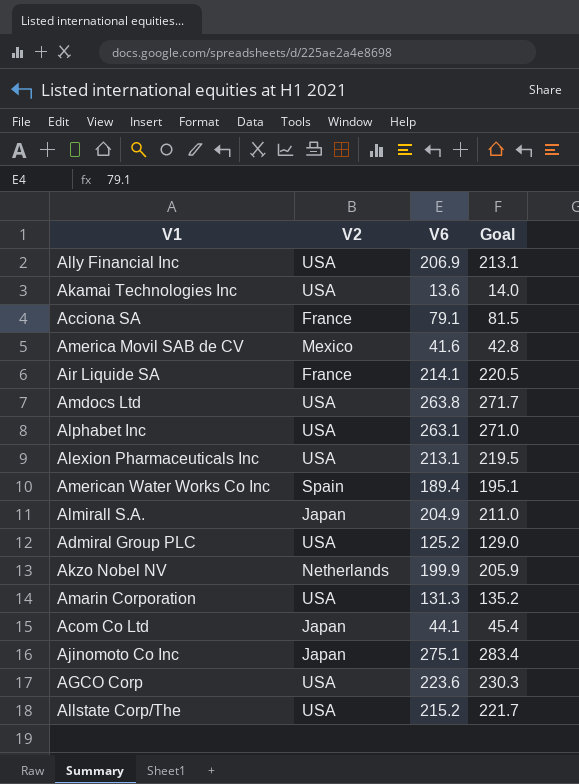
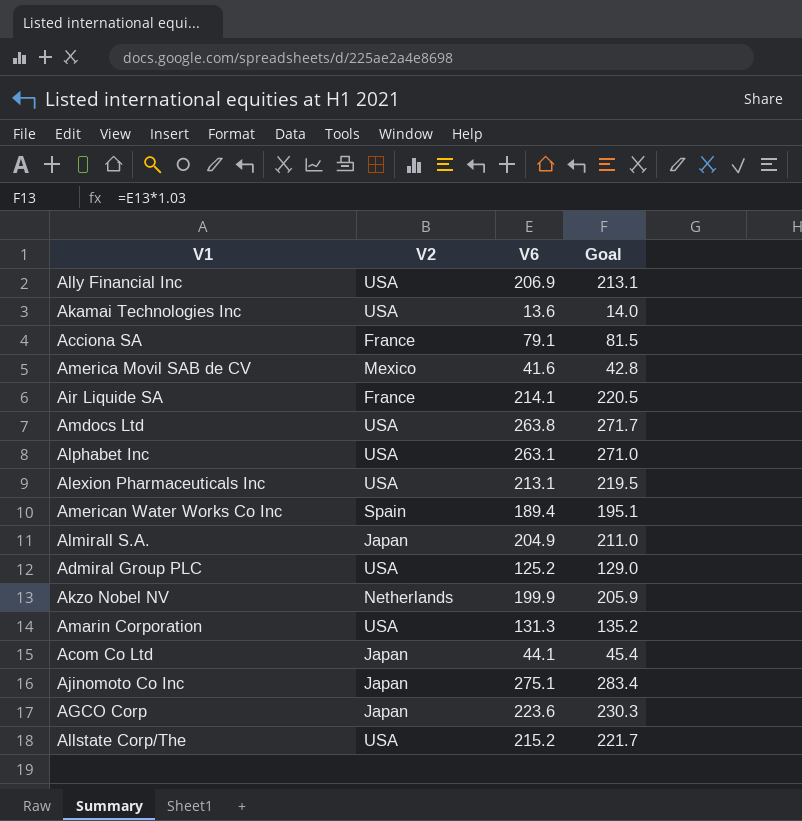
AGCO Corp | V2: USA -> Japan

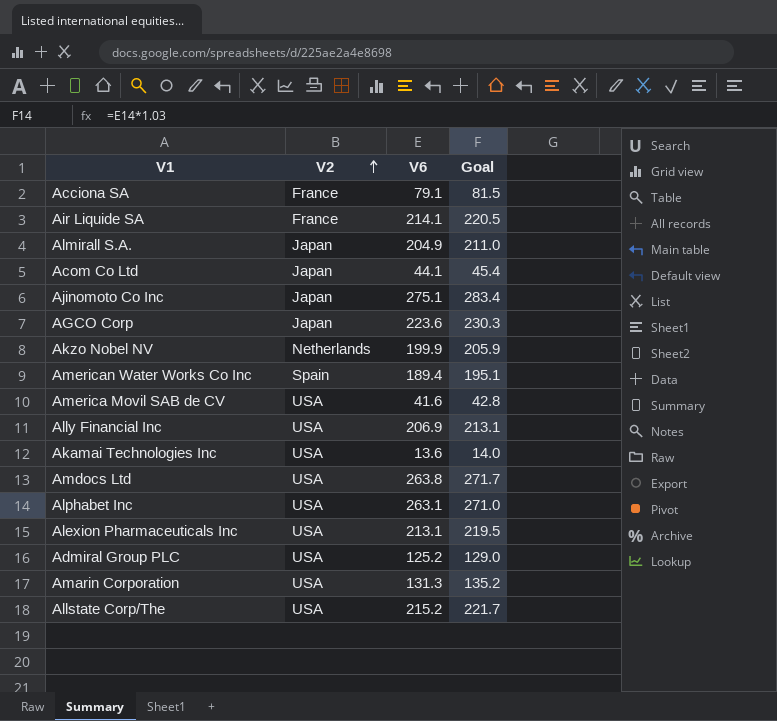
row order: none -> V2 ascending
America Movil SAB de CV | V2: Mexico -> USA

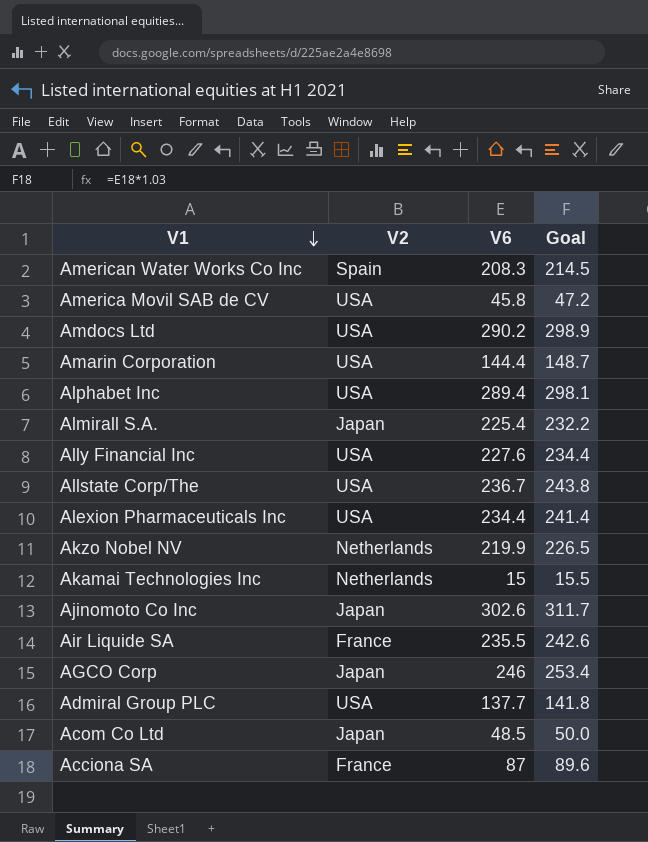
row order: V2 ascending -> V1 descending
American Water Works Co Inc | V6: 189.4 -> 208.3
American Water Works Co Inc | Goal: 195.1 -> 214.5
America Movil SAB de CV | V6: 41.6 -> 45.8
America Movil SAB de CV | Goal: 42.8 -> 47.2
Amdocs Ltd | V6: 263.8 -> 290.2
Amdocs Ltd | Goal: 271.7 -> 298.9
Amarin Corporation | V6: 131.3 -> 144.4
Amarin Corporation | Goal: 135.2 -> 148.7
Alphabet Inc | V6: 263.1 -> 289.4
Alphabet Inc | Goal: 271.0 -> 298.1
Almirall S.A. | V6: 204.9 -> 225.4
Almirall S.A. | Goal: 211.0 -> 232.2
Ally Financial Inc | V6: 206.9 -> 227.6
Ally Financial Inc | Goal: 213.1 -> 234.4
Allstate Corp/The | V6: 215.2 -> 236.7
Allstate Corp/The | Goal: 221.7 -> 243.8
Alexion Pharmaceuticals Inc | V6: 213.1 -> 234.4
Alexion Pharmaceuticals Inc | Goal: 219.5 -> 241.4
Akzo Nobel NV | V6: 199.9 -> 219.9
Akzo Nobel NV | Goal: 205.9 -> 226.5
Akamai Technologies Inc | V2: USA -> Netherlands
Akamai Technologies Inc | V6: 13.6 -> 15
Akamai Technologies Inc | Goal: 14.0 -> 15.5
Ajinomoto Co Inc | V6: 275.1 -> 302.6
Ajinomoto Co Inc | Goal: 283.4 -> 311.7
Air Liquide SA | V6: 214.1 -> 235.5
Air Liquide SA | Goal: 220.5 -> 242.6
AGCO Corp | V6: 223.6 -> 246
AGCO Corp | Goal: 230.3 -> 253.4
Admiral Group PLC | V6: 125.2 -> 137.7
Admiral Group PLC | Goal: 129.0 -> 141.8
Acom Co Ltd | V6: 44.1 -> 48.5
Acom Co Ltd | Goal: 45.4 -> 50.0
Acciona SA | V6: 79.1 -> 87
Acciona SA | Goal: 81.5 -> 89.6

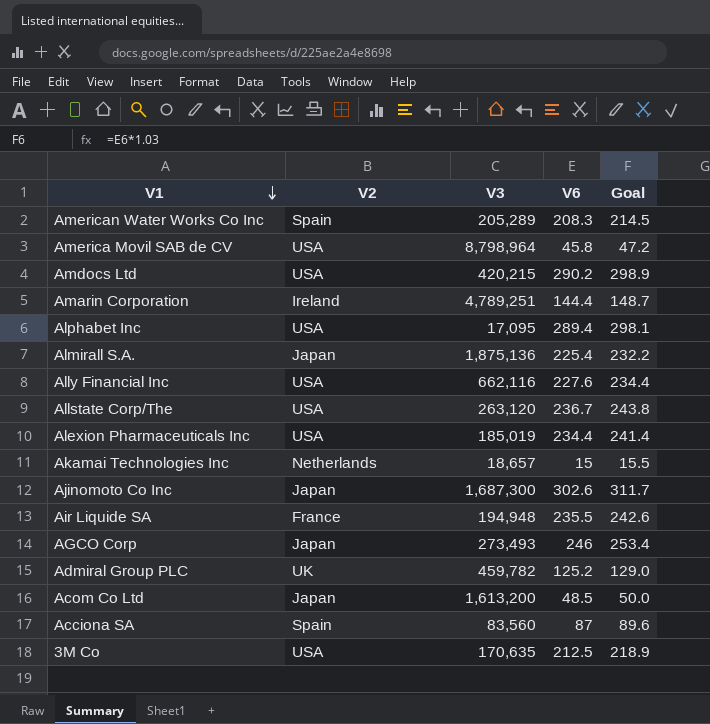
column V3 | position: none -> 3
row Akzo Nobel NV: Netherlands | 219.9 | 226.5 -> none
Amarin Corporation | V2: USA -> Ireland
Admiral Group PLC | V2: USA -> UK
Admiral Group PLC | V6: 137.7 -> 125.2
Admiral Group PLC | Goal: 141.8 -> 129.0
Acciona SA | V2: France -> Spain
row 3M Co: none -> USA | 170,635 | 212.5 | 218.9

